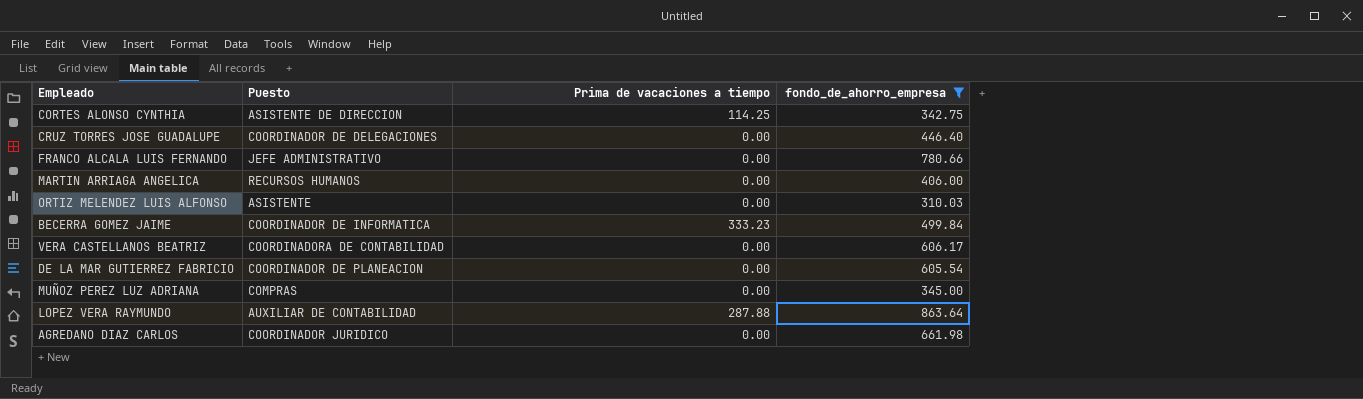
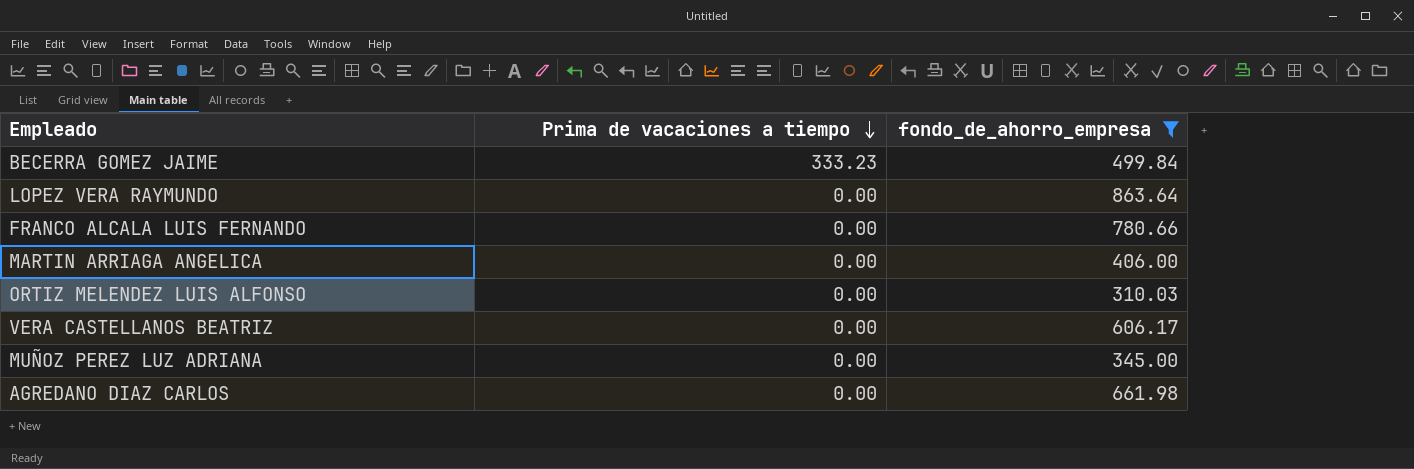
row order: none -> Prima de vacaciones a tiempo descending
column Puesto | position: 2 -> none
row CORTES ALONSO CYNTHIA: ASISTENTE DE DIRECCION | 114.25 | 342.75 -> none
row CRUZ TORRES JOSE GUADALUPE: COORDINADOR DE DELEGACIONES | 0.00 | 446.40 -> none
row DE LA MAR GUTIERREZ FABRICIO: COORDINADOR DE PLANEACION | 0.00 | 605.54 -> none
LOPEZ VERA RAYMUNDO | Prima de vacaciones a tiempo: 287.88 -> 0.00

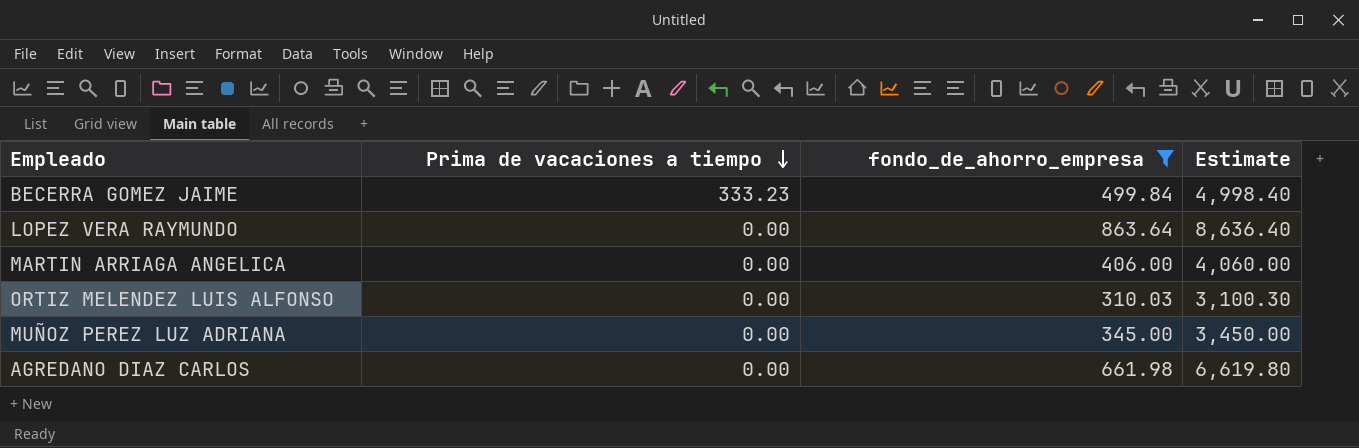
column Estimate | formula: none -> [fondo_de_ahorro_empresa] * 10
row FRANCO ALCALA LUIS FERNANDO: 0.00 | 780.66 -> none
row VERA CASTELLANOS BEATRIZ: 0.00 | 606.17 -> none

